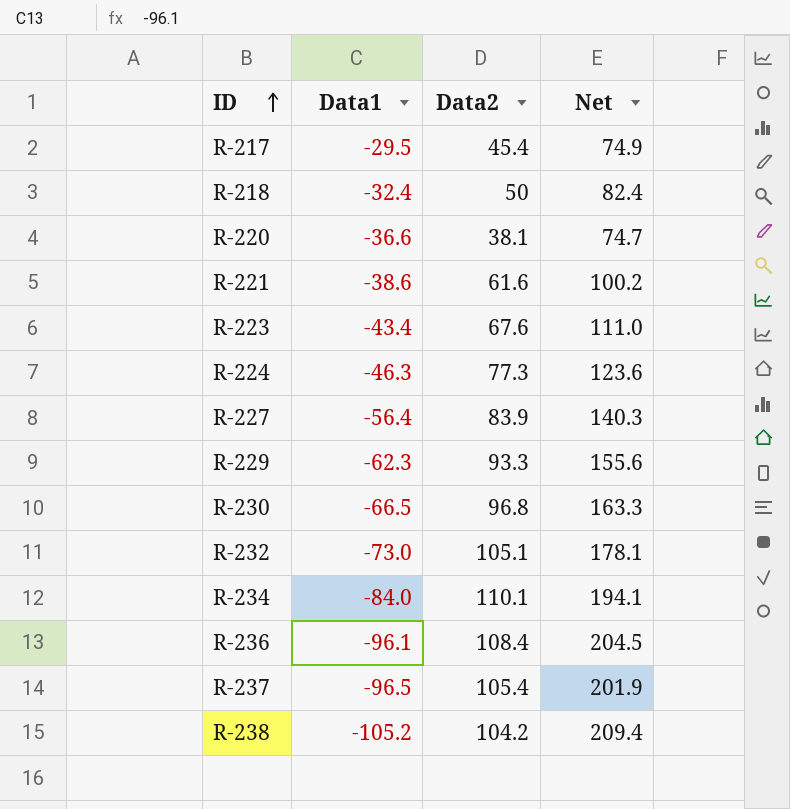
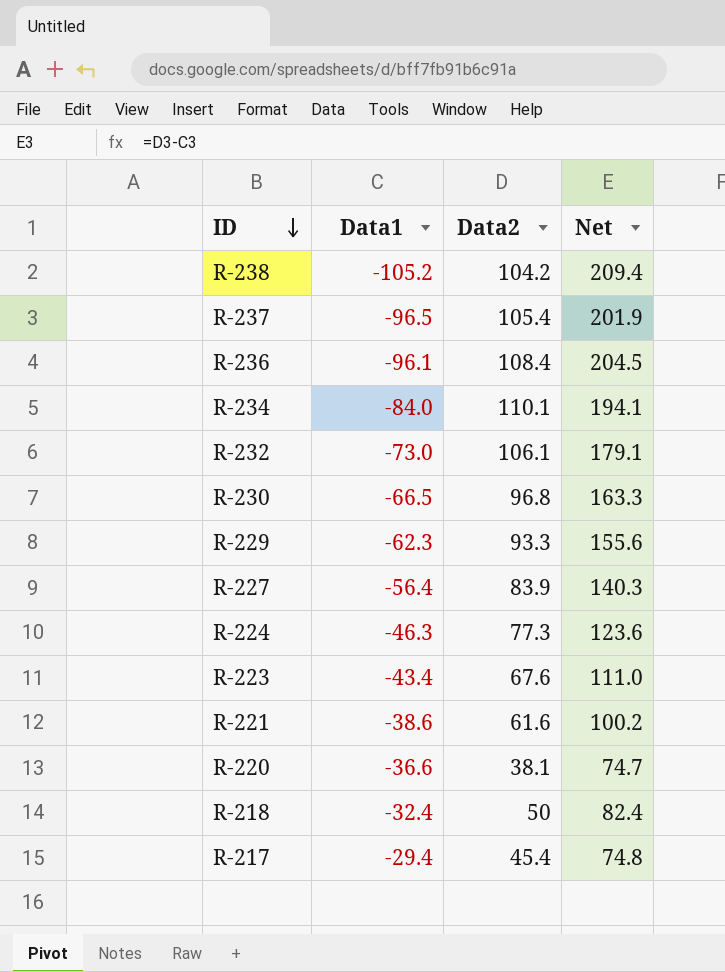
row order: ID ascending -> ID descending
R-232 | Data2: 105.1 -> 106.1
R-232 | Net: 178.1 -> 179.1
R-217 | Data1: -29.5 -> -29.4
R-217 | Net: 74.9 -> 74.8

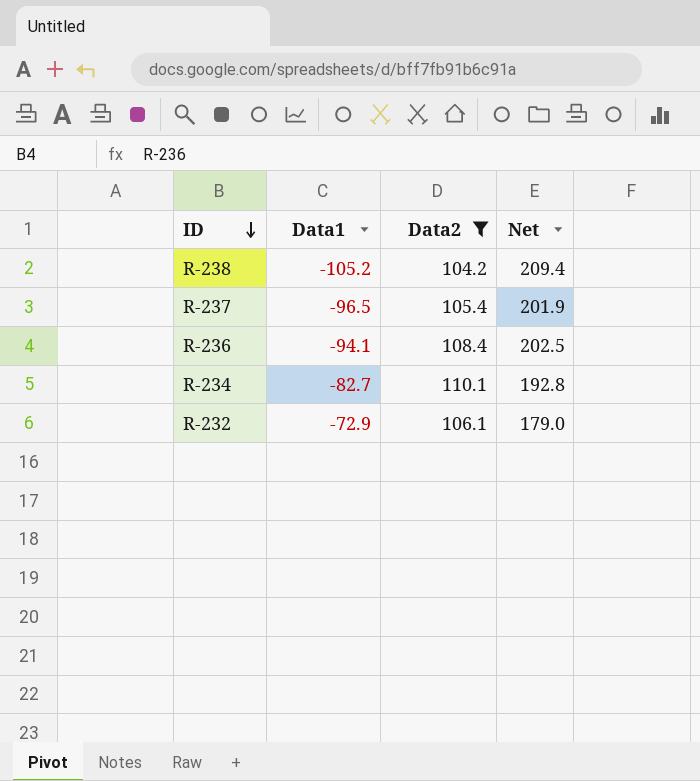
filter: none -> Data2 >= 104.2
R-236 | Data1: -96.1 -> -94.1
R-236 | Net: 204.5 -> 202.5
R-234 | Data1: -84.0 -> -82.7
R-234 | Net: 194.1 -> 192.8
R-232 | Data1: -73.0 -> -72.9
R-232 | Net: 179.1 -> 179.0

